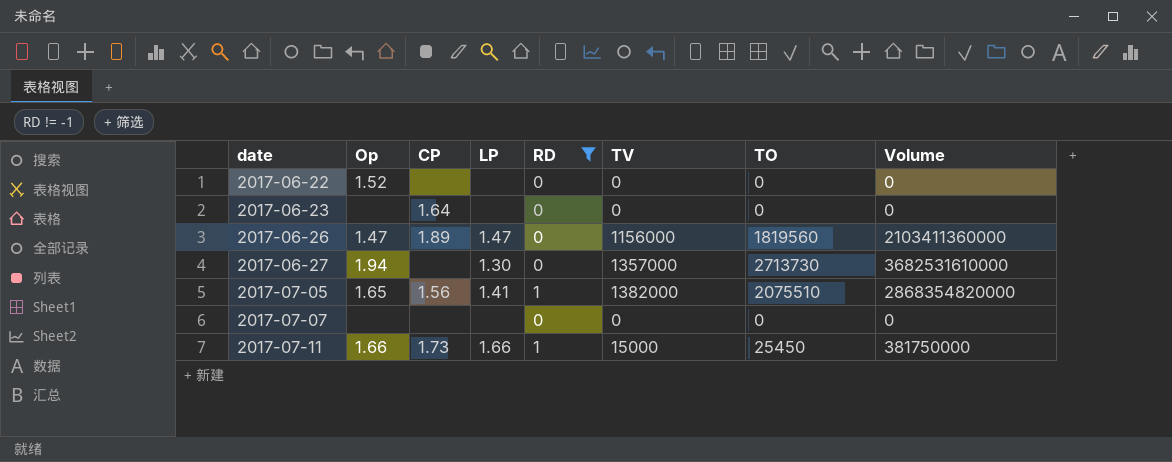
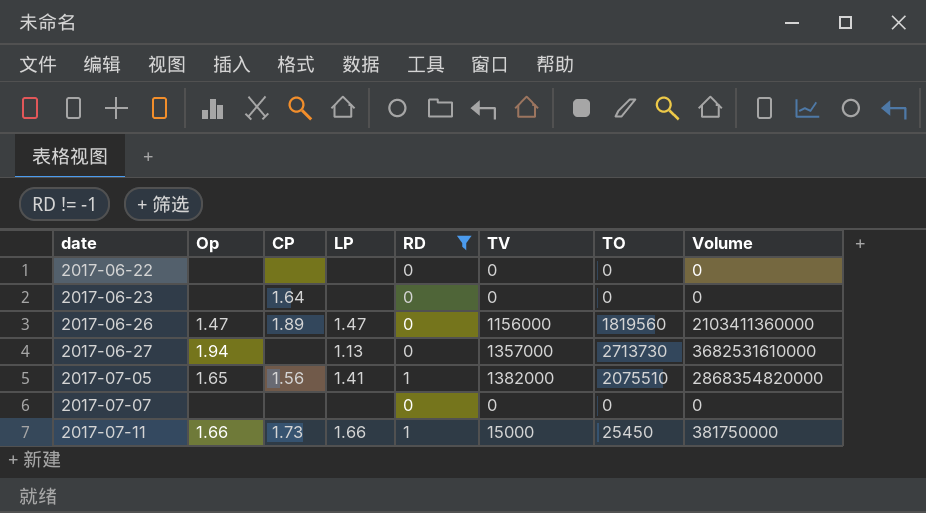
2017-06-22 | Op: 1.52 -> none
2017-06-27 | LP: 1.30 -> 1.13

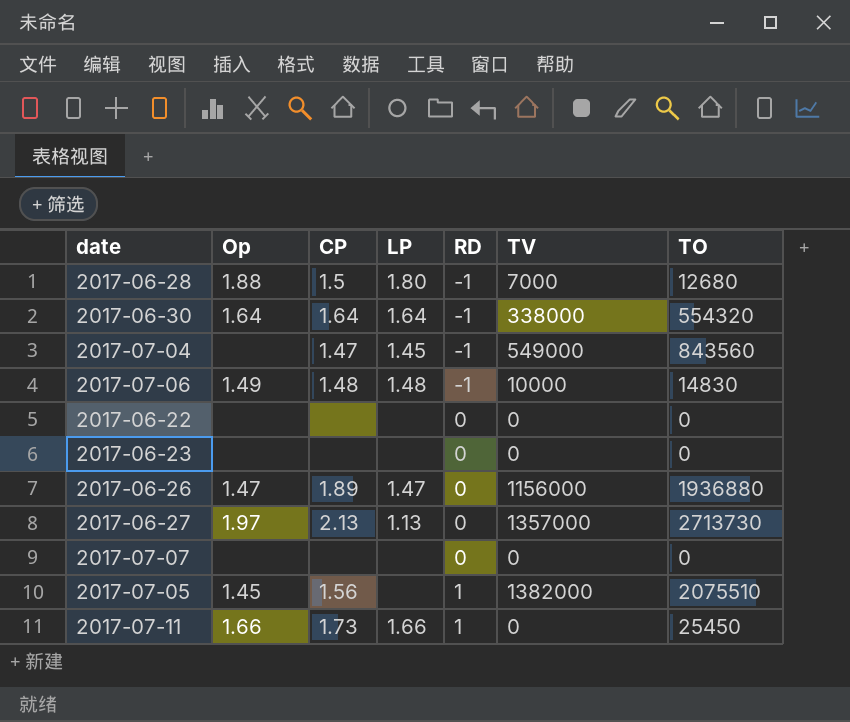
filter: RD != -1 -> none
row order: date ascending -> RD ascending
column Volume | formula: [TV] * [TO] -> none
2017-06-23 | CP: 1.64 -> none
2017-06-26 | TO: 1819560 -> 1936880
2017-06-27 | Op: 1.94 -> 1.97
2017-06-27 | CP: none -> 2.13
2017-07-05 | Op: 1.65 -> 1.45
2017-07-05 | LP: 1.41 -> none
2017-07-11 | TV: 15000 -> 0

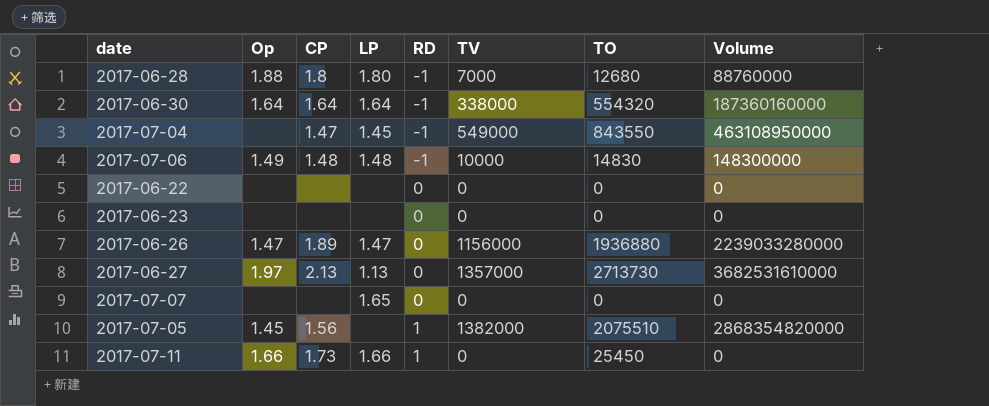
column Volume | formula: none -> [TV] * [TO]
2017-06-28 | CP: 1.5 -> 1.8
2017-07-04 | TO: 843560 -> 843550
2017-07-07 | LP: none -> 1.65

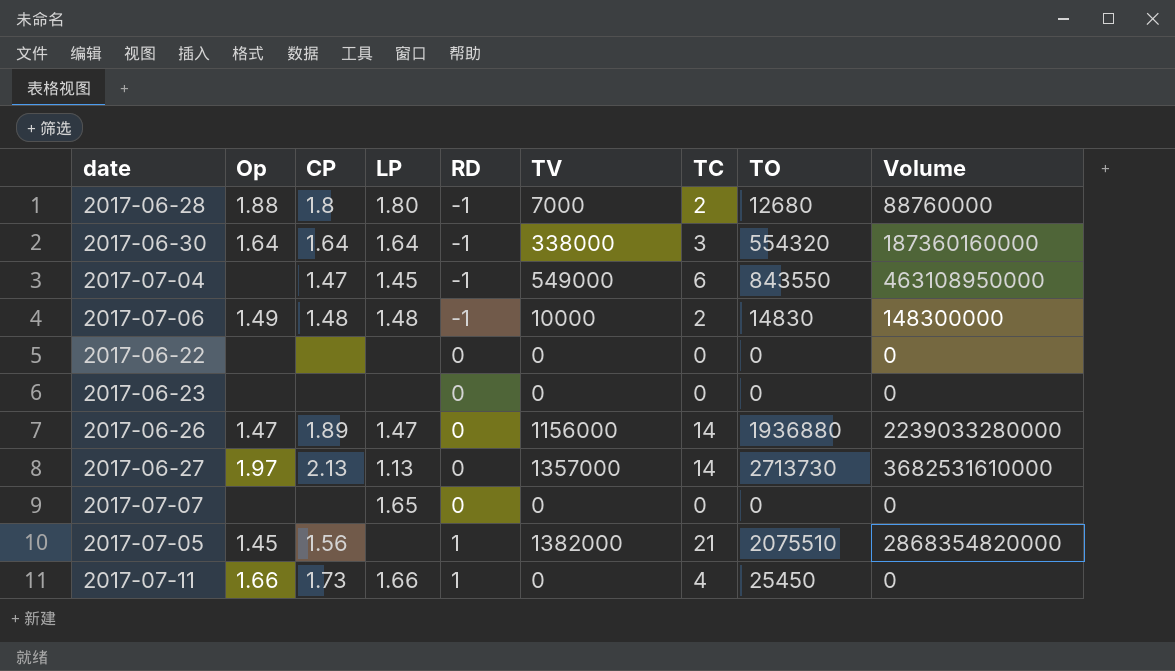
column TC | position: none -> 7

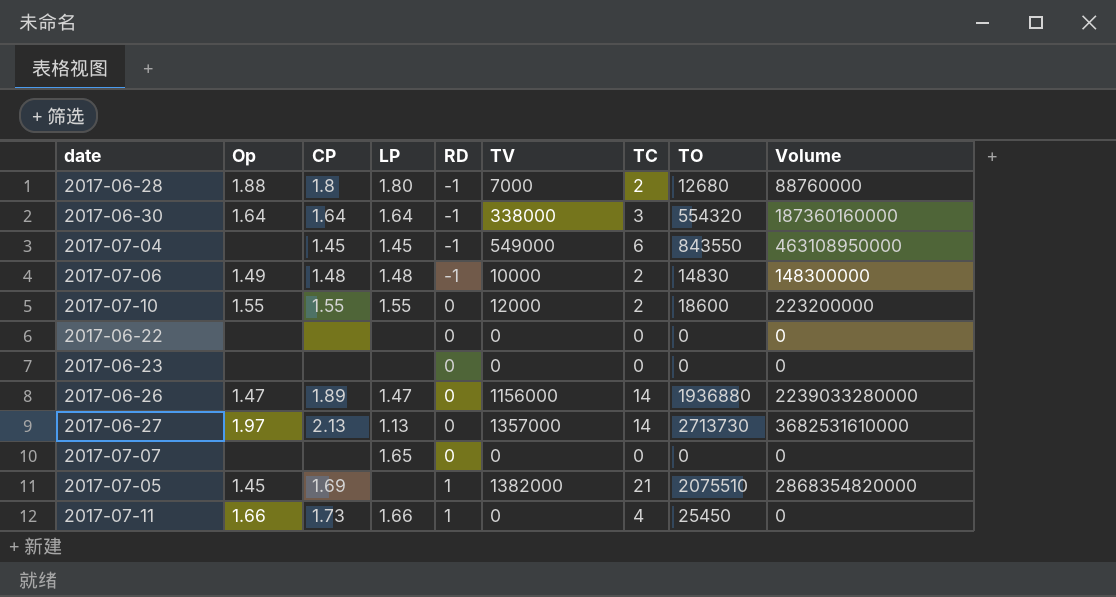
2017-07-04 | CP: 1.47 -> 1.45
row 2017-07-10: none -> 1.55 | 1.55 | 1.55 | 0 | 12000 | 2 | 18600 | 223200000
2017-07-05 | CP: 1.56 -> 1.69

